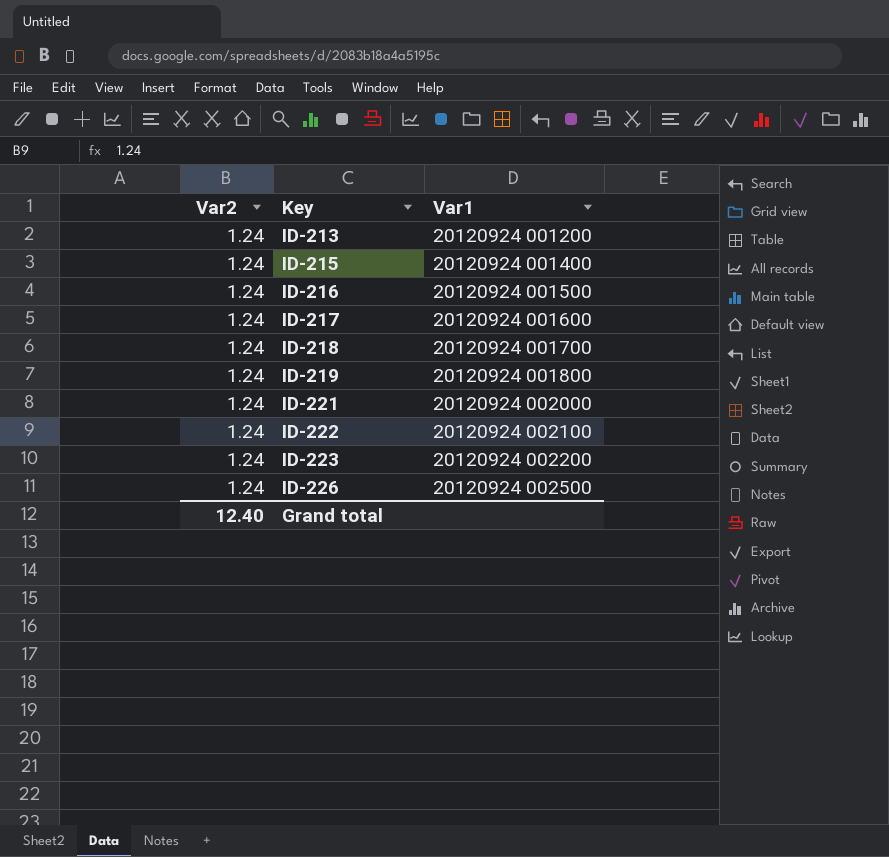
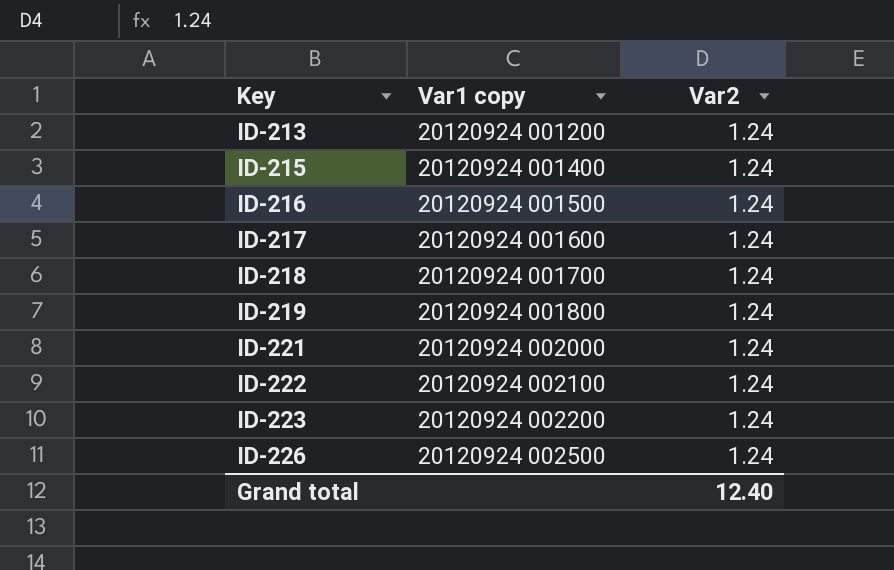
column name: Var1 -> Var1 copy
column Var2 | position: 1 -> 3

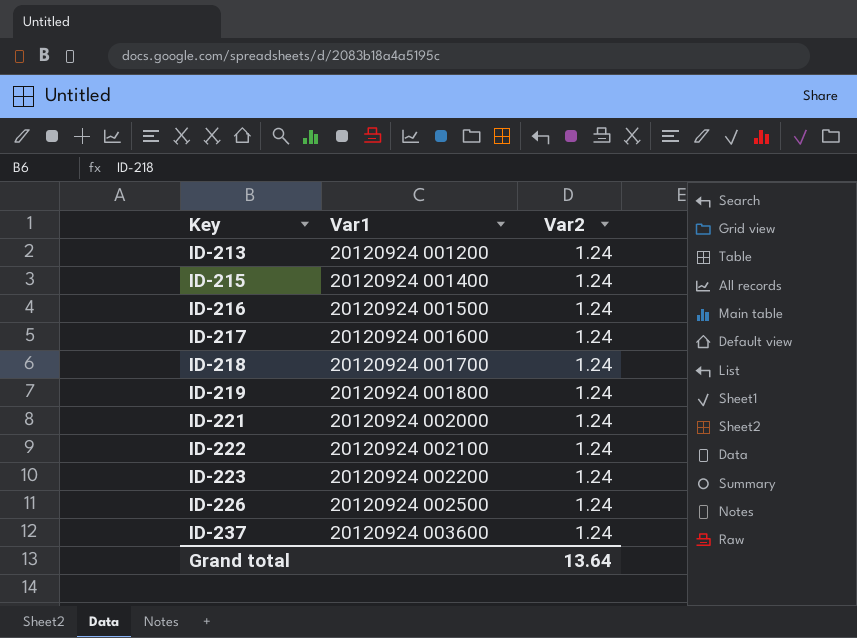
column name: Var1 copy -> Var1
row ID-237: none -> 20120924 003600 | 1.24
Grand total | Var2: 12.40 -> 13.64

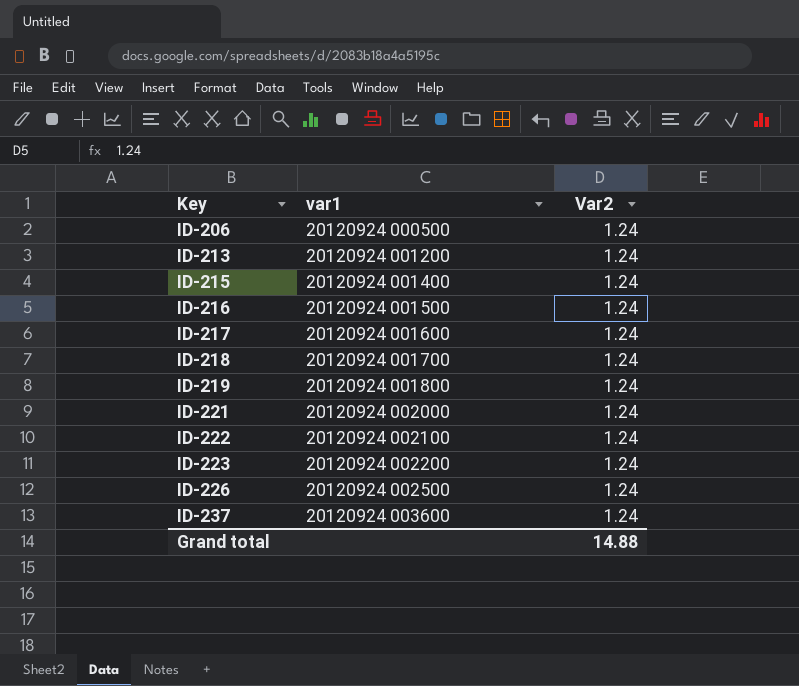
column name: Var1 -> var1
row ID-206: none -> 20120924 000500 | 1.24
Grand total | Var2: 13.64 -> 14.88

